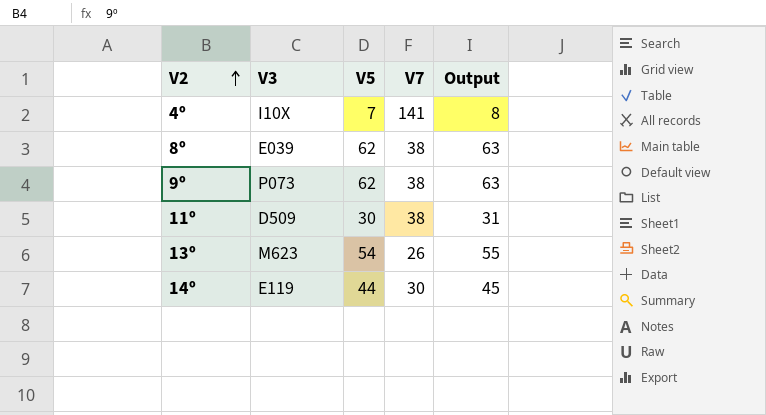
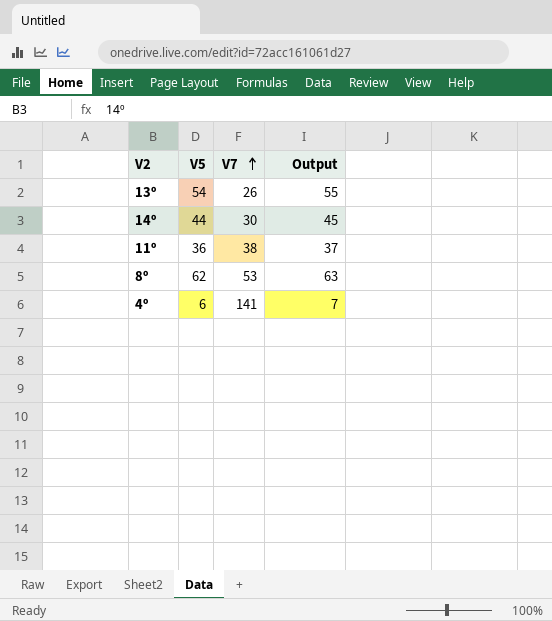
row order: V2 ascending -> V7 ascending
column V3 | position: 2 -> none
row 9º: P073 | 62 | 38 | 63 -> none
11º | V5: 30 -> 36
11º | Output: 31 -> 37
8º | V7: 38 -> 53
4º | V5: 7 -> 6
4º | Output: 8 -> 7

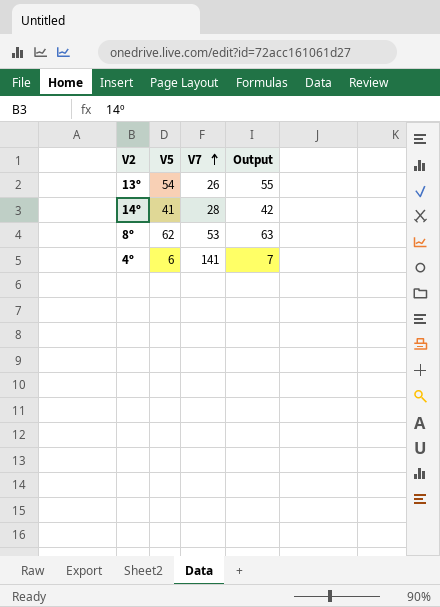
row 11º: 36 | 38 | 37 -> none
14º | V5: 44 -> 41
14º | V7: 30 -> 28
14º | Output: 45 -> 42

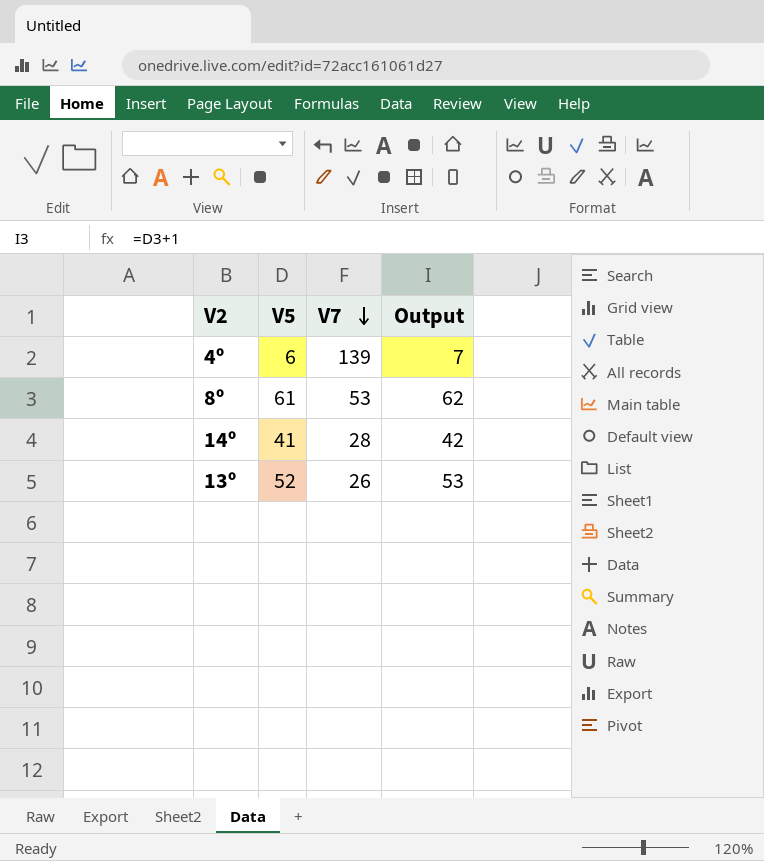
row order: V7 ascending -> V7 descending
4º | V7: 141 -> 139
8º | V5: 62 -> 61
8º | Output: 63 -> 62
13º | V5: 54 -> 52
13º | Output: 55 -> 53

